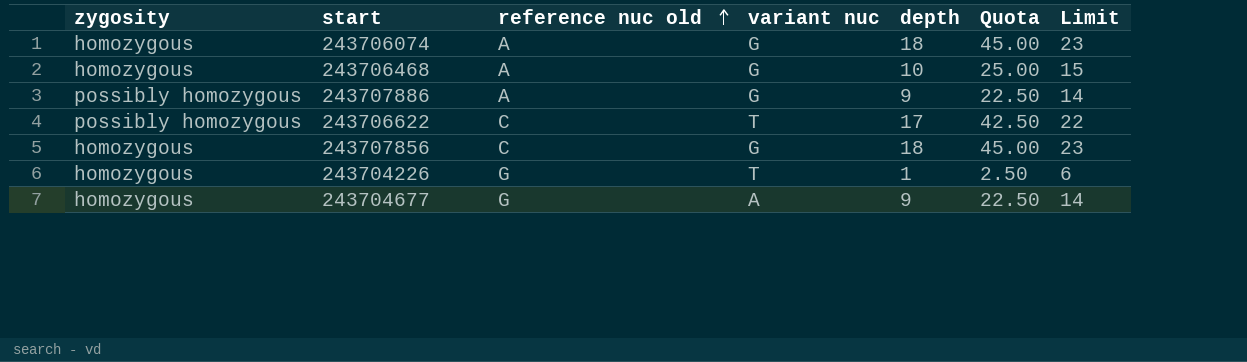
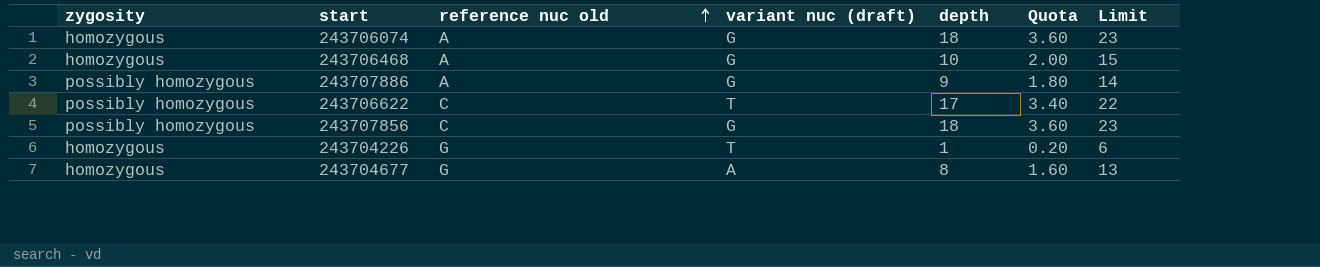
column name: variant nuc -> variant nuc (draft)
column Quota | formula: [depth] * 2.5 -> [depth] * 0.2
243707856 | zygosity: homozygous -> possibly homozygous
243704677 | depth: 9 -> 8
243704677 | Limit: 14 -> 13

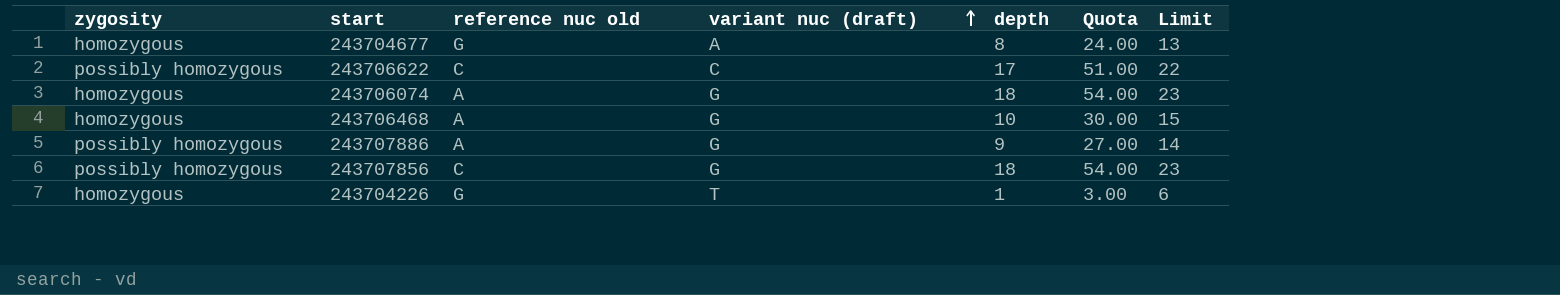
row order: reference nuc old ascending -> variant nuc (draft) ascending
column Quota | formula: [depth] * 0.2 -> [depth] * 3
243706622 | variant nuc (draft): T -> C

